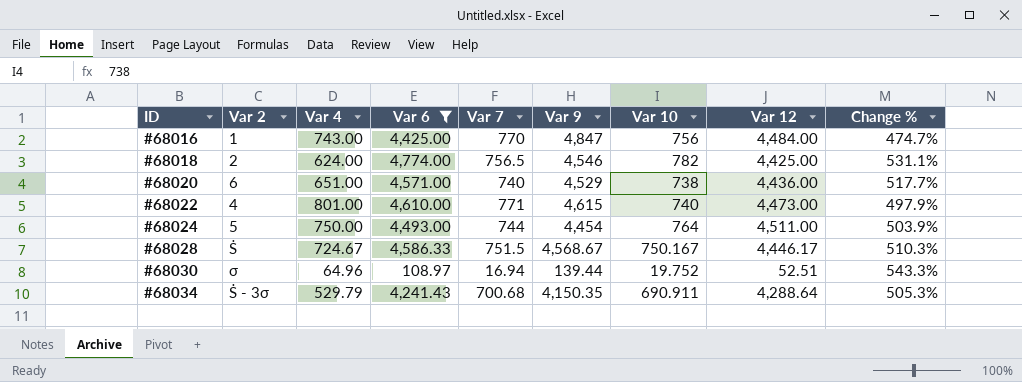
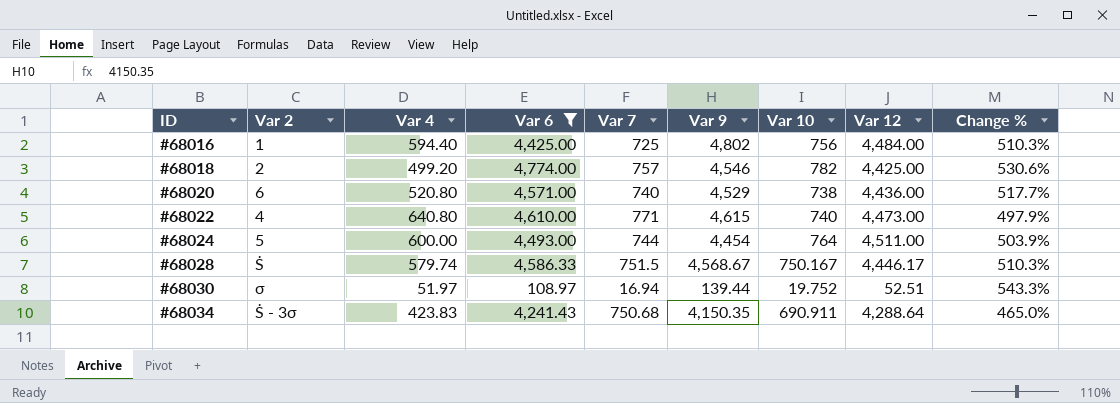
#68016 | Var 4: 743.00 -> 594.40
#68016 | Var 7: 770 -> 725
#68016 | Var 9: 4,847 -> 4,802
#68016 | Change %: 474.7% -> 510.3%
#68018 | Var 4: 624.00 -> 499.20
#68018 | Var 7: 756.5 -> 757
#68018 | Change %: 531.1% -> 530.6%
#68020 | Var 4: 651.00 -> 520.80
#68022 | Var 4: 801.00 -> 640.80
#68024 | Var 4: 750.00 -> 600.00
#68028 | Var 4: 724.67 -> 579.74
#68030 | Var 4: 64.96 -> 51.97
#68034 | Var 4: 529.79 -> 423.83
#68034 | Var 7: 700.68 -> 750.68
#68034 | Change %: 505.3% -> 465.0%

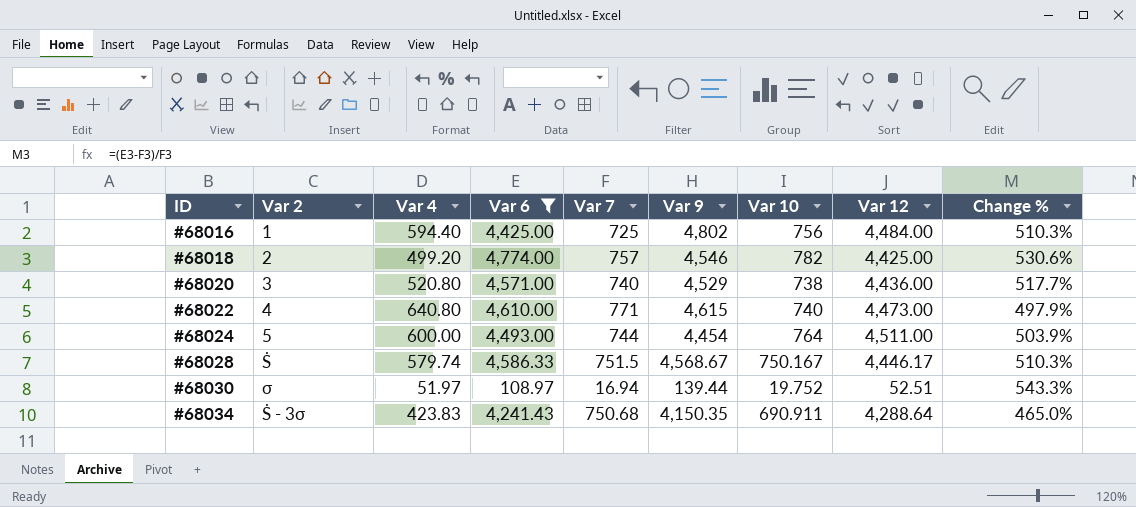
#68020 | Var 2: 6 -> 3

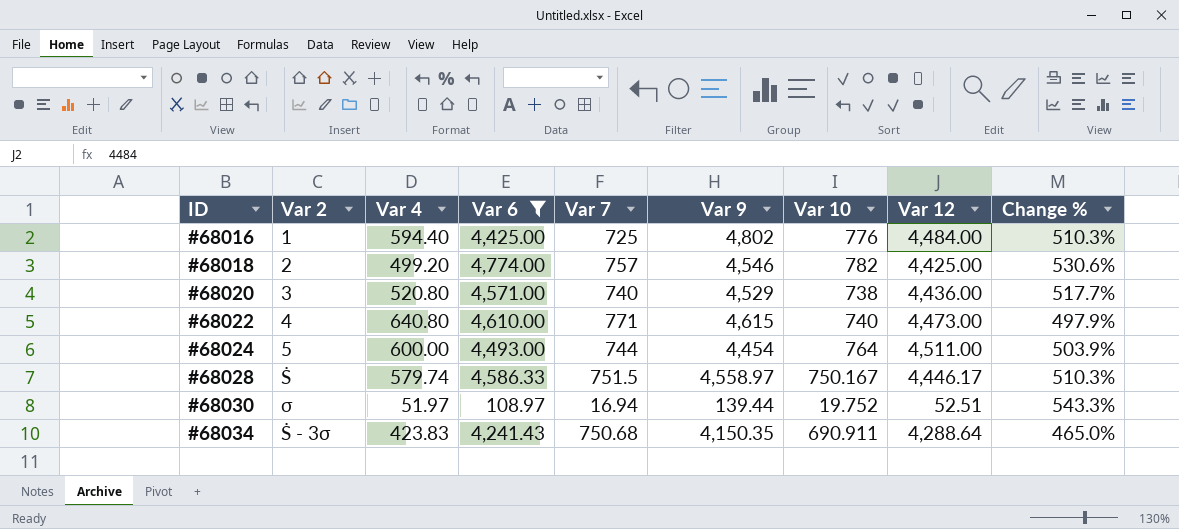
#68016 | Var 10: 756 -> 776
#68028 | Var 9: 4,568.67 -> 4,558.97

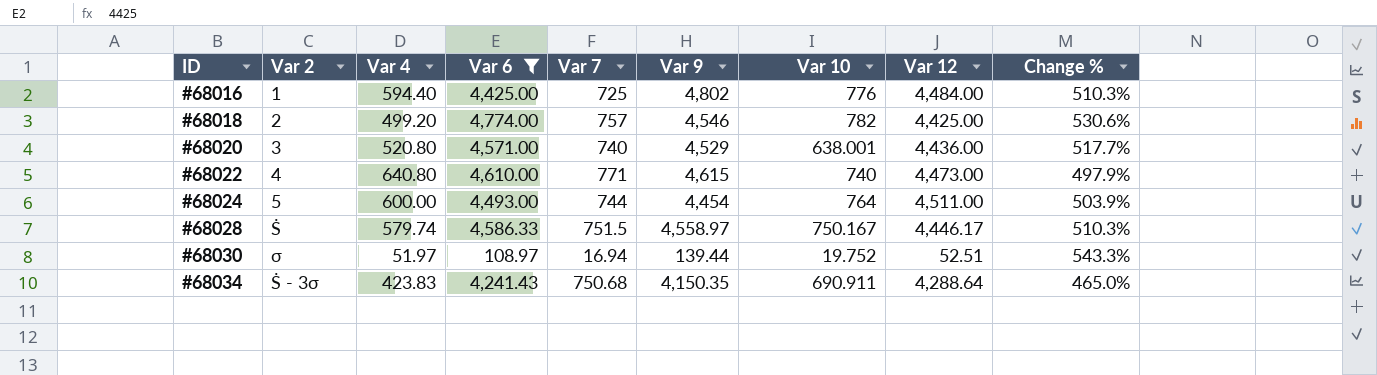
#68020 | Var 10: 738 -> 638.001

